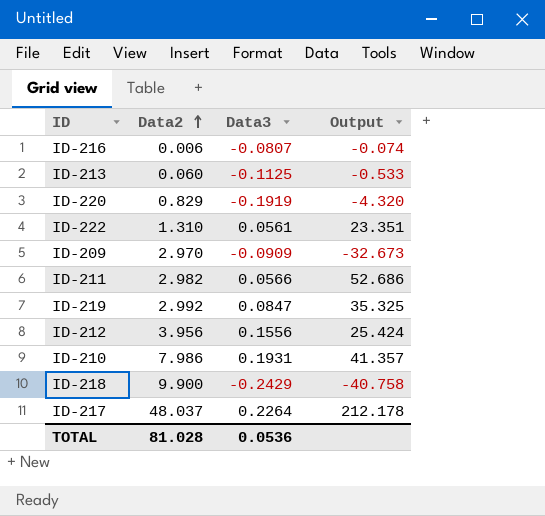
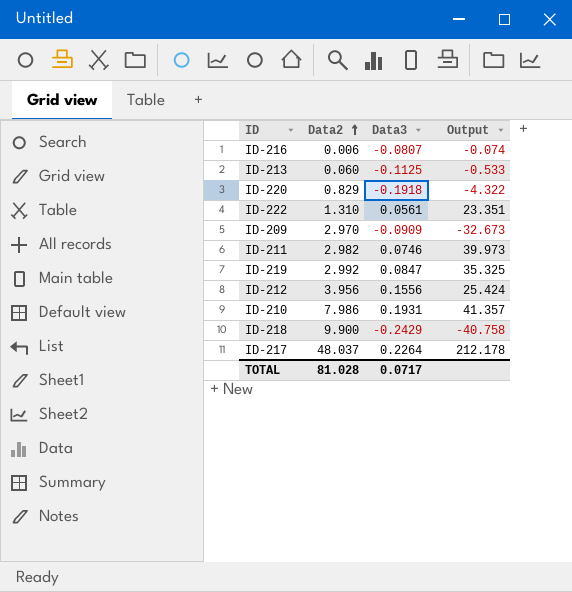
ID-220 | Data3: -0.1919 -> -0.1918
ID-220 | Output: -4.320 -> -4.322
ID-211 | Data3: 0.0566 -> 0.0746
ID-211 | Output: 52.686 -> 39.973
TOTAL | Data3: 0.0536 -> 0.0717

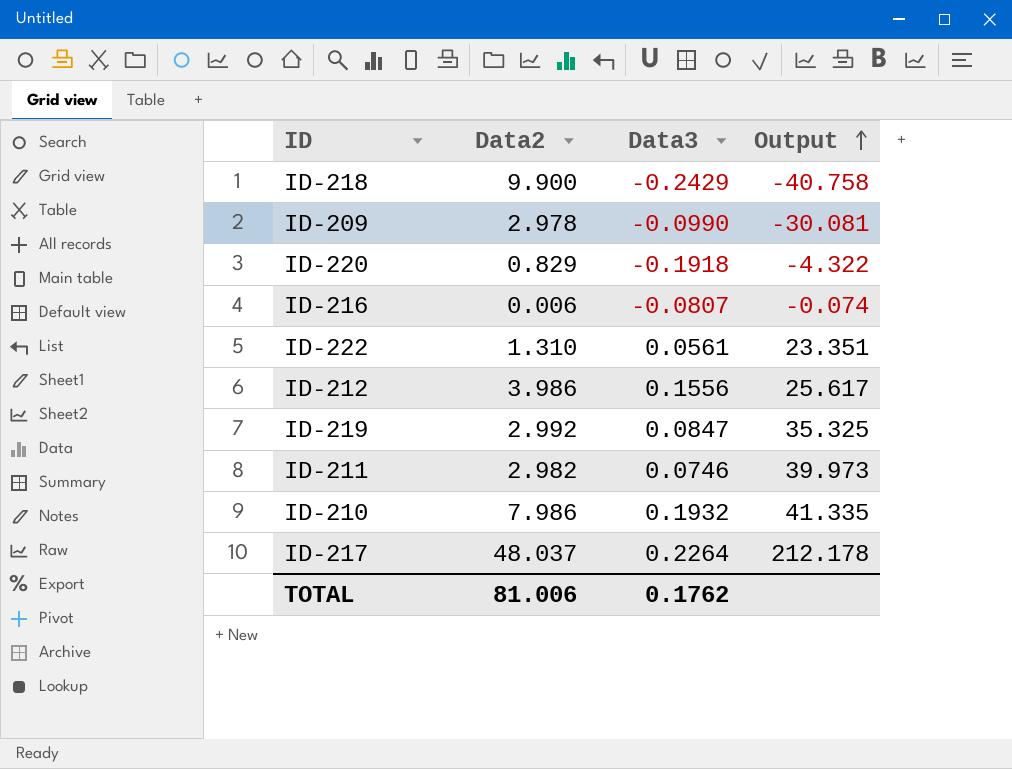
row order: Data2 ascending -> Output ascending
row ID-213: 0.060 | -0.1125 | -0.533 -> none
ID-209 | Data2: 2.970 -> 2.978
ID-209 | Data3: -0.0909 -> -0.0990
ID-209 | Output: -32.673 -> -30.081
ID-212 | Data2: 3.956 -> 3.986
ID-212 | Output: 25.424 -> 25.617
ID-210 | Data3: 0.1931 -> 0.1932
ID-210 | Output: 41.357 -> 41.335
TOTAL | Data2: 81.028 -> 81.006
TOTAL | Data3: 0.0717 -> 0.1762

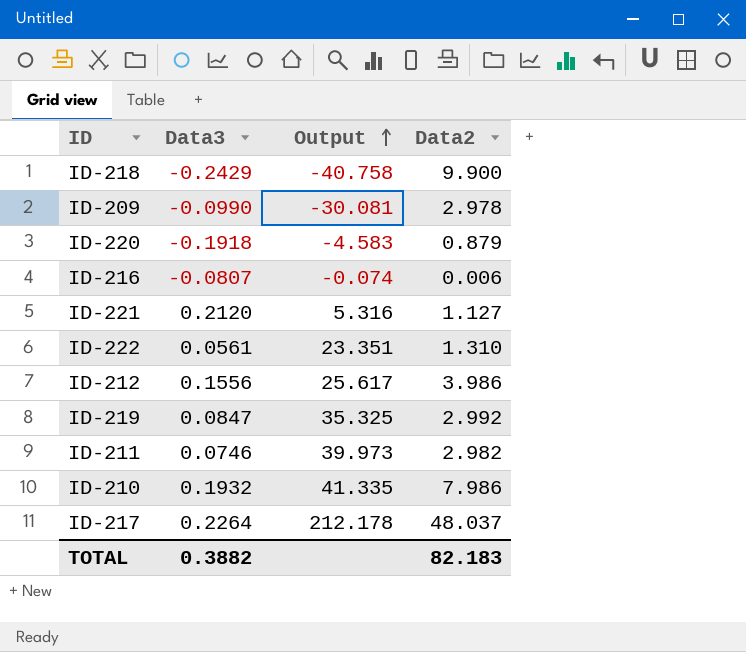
column Data2 | position: 2 -> 4
ID-220 | Output: -4.322 -> -4.583
ID-220 | Data2: 0.829 -> 0.879
row ID-221: none -> 0.2120 | 5.316 | 1.127
TOTAL | Data3: 0.1762 -> 0.3882
TOTAL | Data2: 81.006 -> 82.183

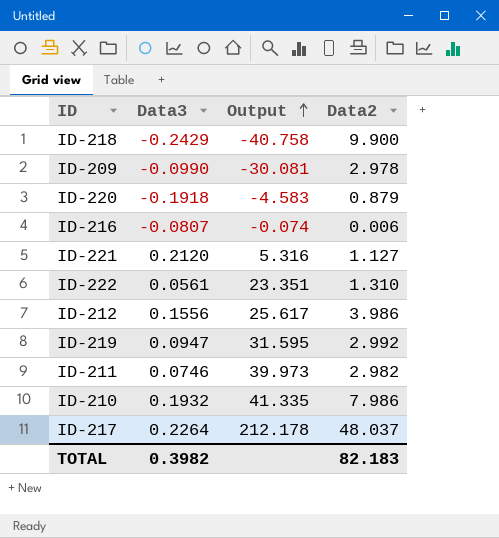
ID-219 | Data3: 0.0847 -> 0.0947
ID-219 | Output: 35.325 -> 31.595
TOTAL | Data3: 0.3882 -> 0.3982

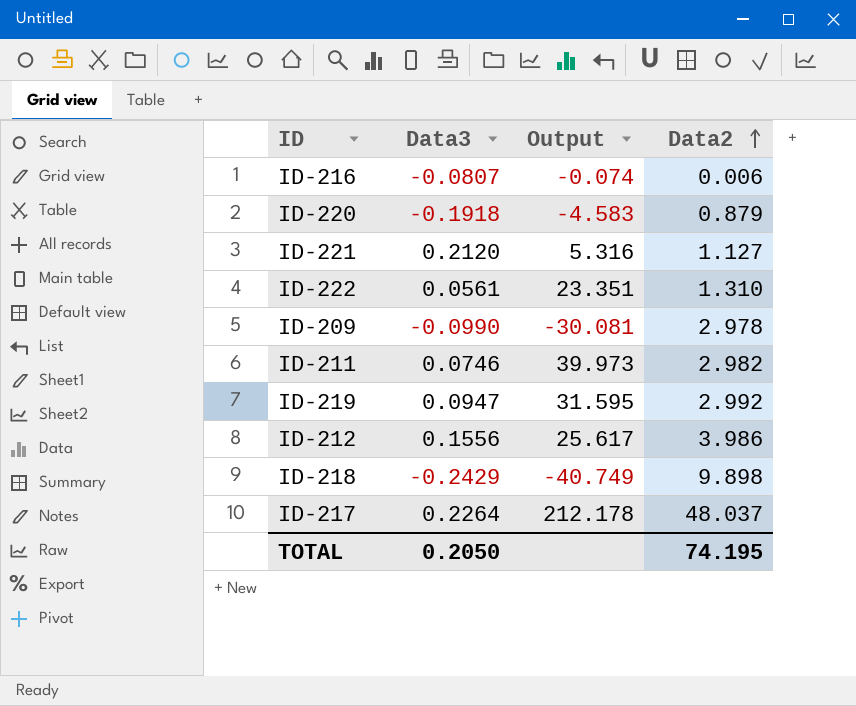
row order: Output ascending -> Data2 ascending
row ID-210: 0.1932 | 41.335 | 7.986 -> none
ID-218 | Output: -40.758 -> -40.749
ID-218 | Data2: 9.900 -> 9.898
TOTAL | Data3: 0.3982 -> 0.2050
TOTAL | Data2: 82.183 -> 74.195

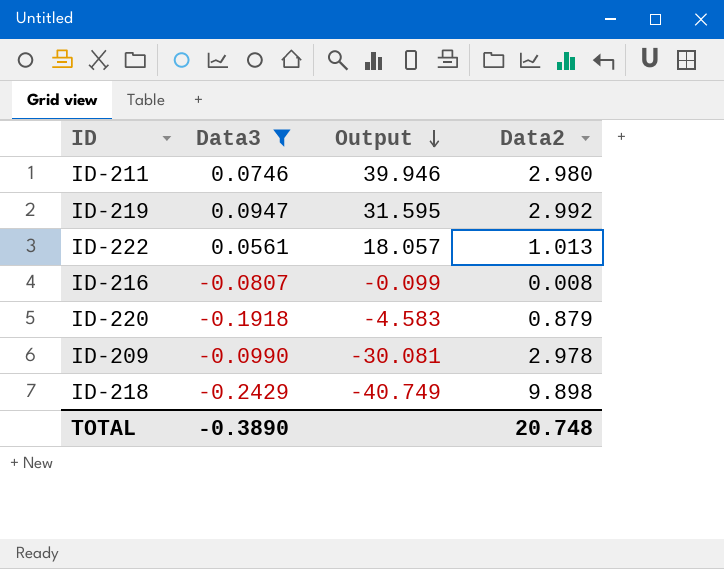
filter: none -> Data3 <= 0.0947
row order: Data2 ascending -> Output descending
ID-211 | Output: 39.973 -> 39.946
ID-211 | Data2: 2.982 -> 2.980
ID-222 | Output: 23.351 -> 18.057
ID-222 | Data2: 1.310 -> 1.013
ID-216 | Output: -0.074 -> -0.099
ID-216 | Data2: 0.006 -> 0.008
TOTAL | Data3: 0.2050 -> -0.3890
TOTAL | Data2: 74.195 -> 20.748

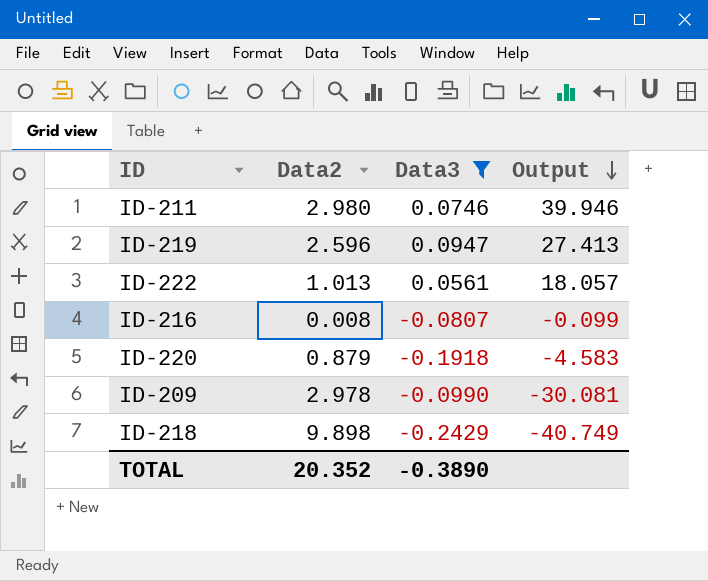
column Data2 | position: 4 -> 2
ID-219 | Data2: 2.992 -> 2.596
ID-219 | Output: 31.595 -> 27.413
TOTAL | Data2: 20.748 -> 20.352

